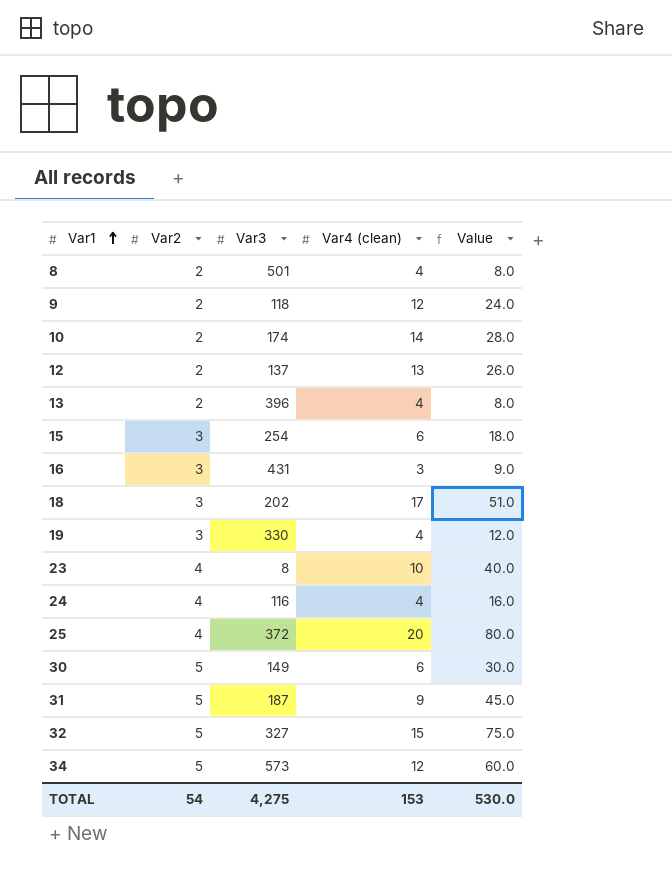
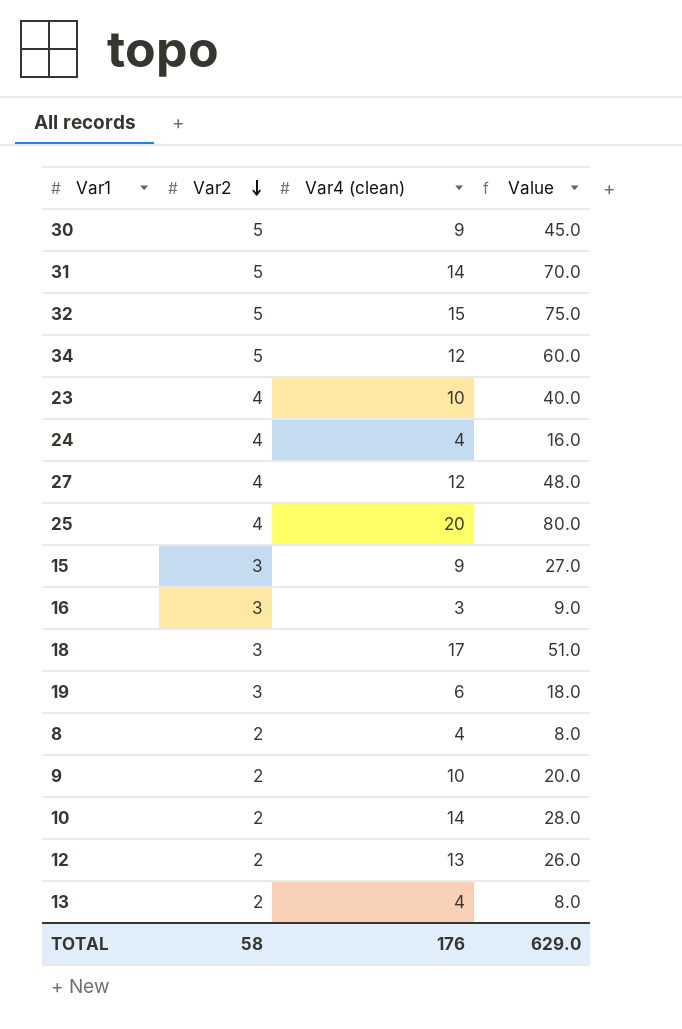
row order: Var1 ascending -> Var2 descending
column Var3 | position: 3 -> none
30 | Var4 (clean): 6 -> 9
30 | Value: 30.0 -> 45.0
31 | Var4 (clean): 9 -> 14
31 | Value: 45.0 -> 70.0
row 27: none -> 4 | 12 | 48.0
15 | Var4 (clean): 6 -> 9
15 | Value: 18.0 -> 27.0
19 | Var4 (clean): 4 -> 6
19 | Value: 12.0 -> 18.0
9 | Var4 (clean): 12 -> 10
9 | Value: 24.0 -> 20.0
TOTAL | Var2: 54 -> 58
TOTAL | Var4 (clean): 153 -> 176
TOTAL | Value: 530.0 -> 629.0

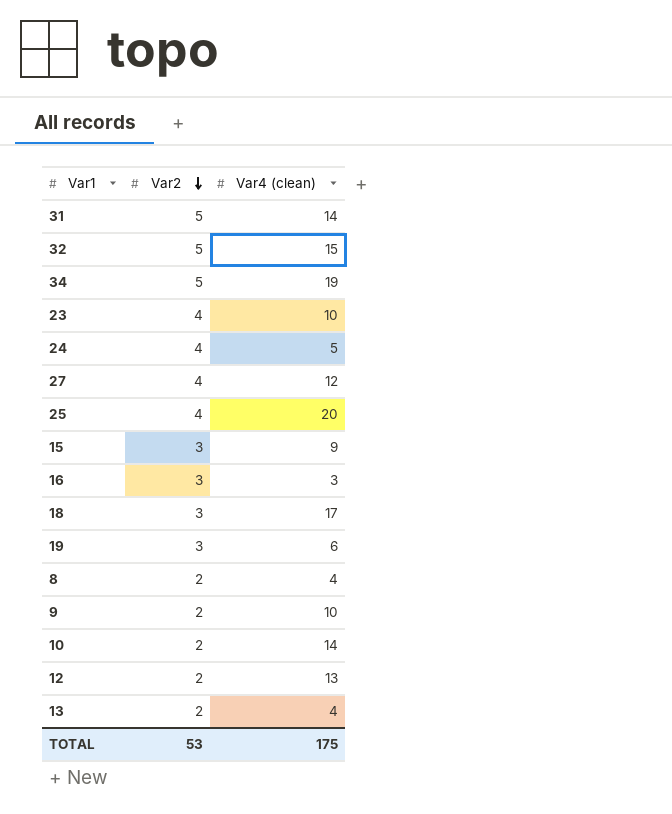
column Value | formula: [Var2] * [Var4 (clean)] -> none
row 30: 5 | 9 | 45.0 -> none
34 | Var4 (clean): 12 -> 19
24 | Var4 (clean): 4 -> 5
TOTAL | Var2: 58 -> 53
TOTAL | Var4 (clean): 176 -> 175

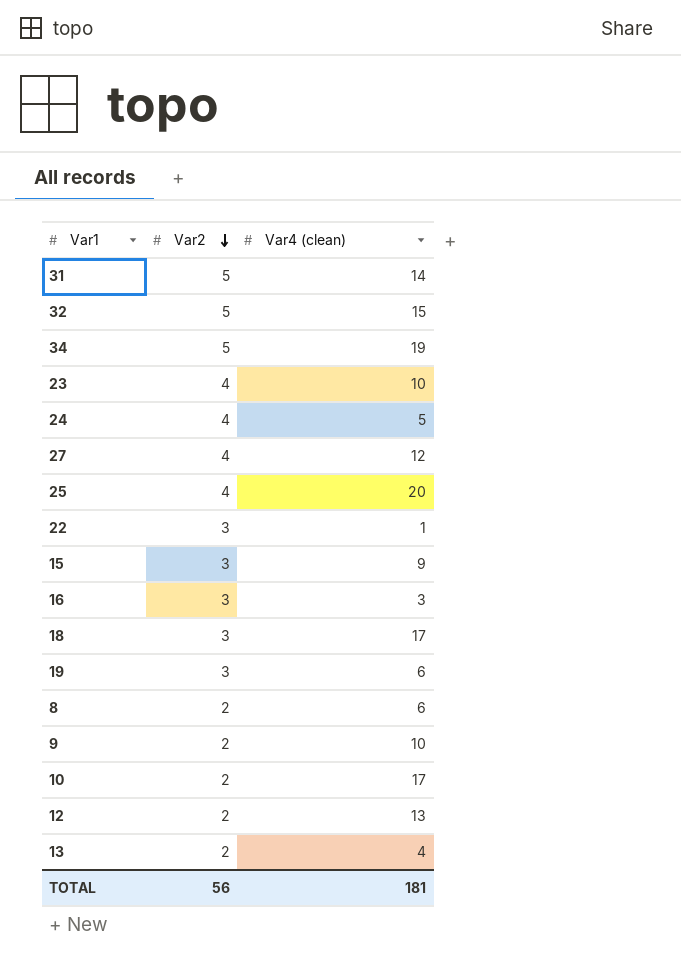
row 22: none -> 3 | 1
8 | Var4 (clean): 4 -> 6
10 | Var4 (clean): 14 -> 17
TOTAL | Var2: 53 -> 56
TOTAL | Var4 (clean): 175 -> 181

